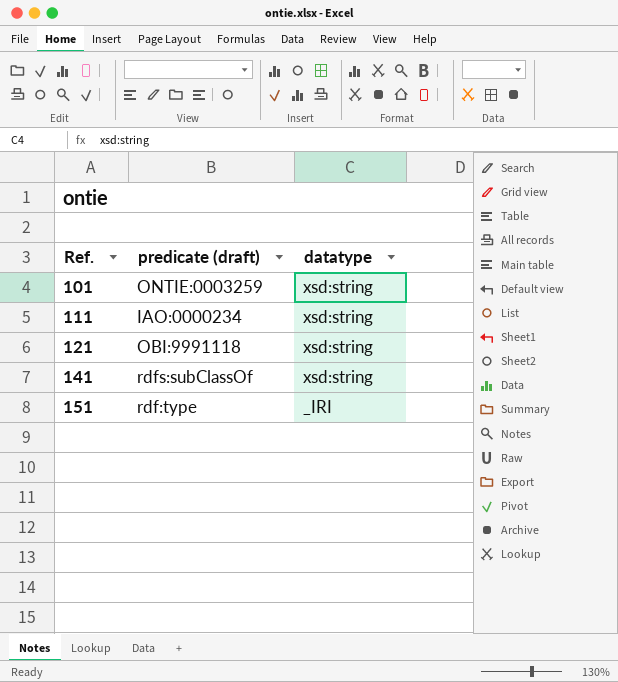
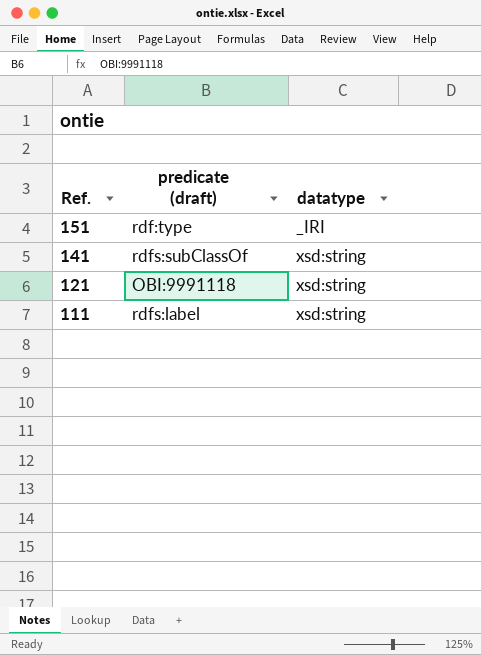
row order: Ref. ascending -> Ref. descending
row 101: ONTIE:0003259 | xsd:string -> none
111 | predicate (draft): IAO:0000234 -> rdfs:label

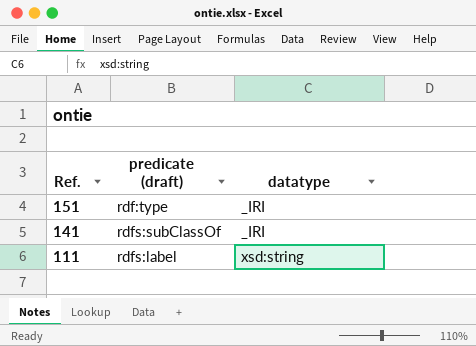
row 121: OBI:9991118 | xsd:string -> none
141 | datatype: xsd:string -> _IRI

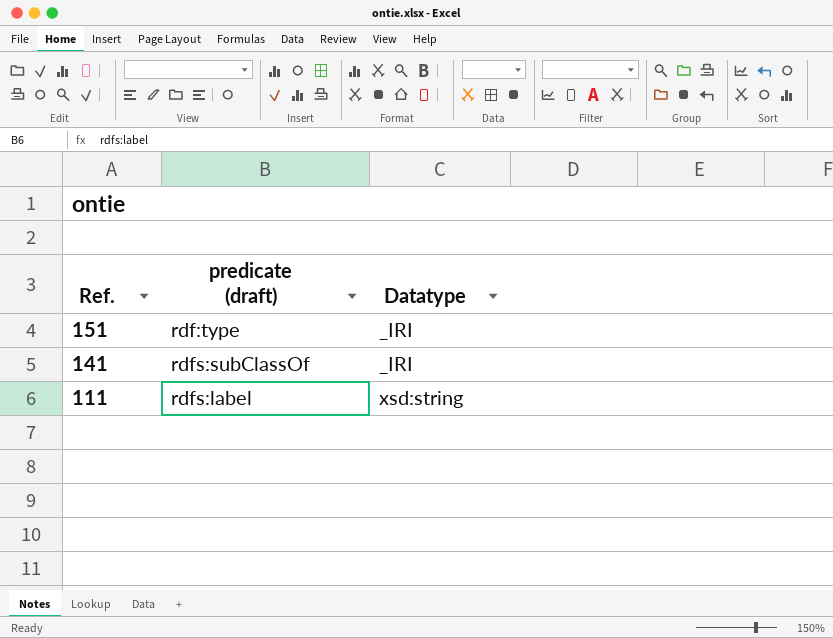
column name: datatype -> Datatype

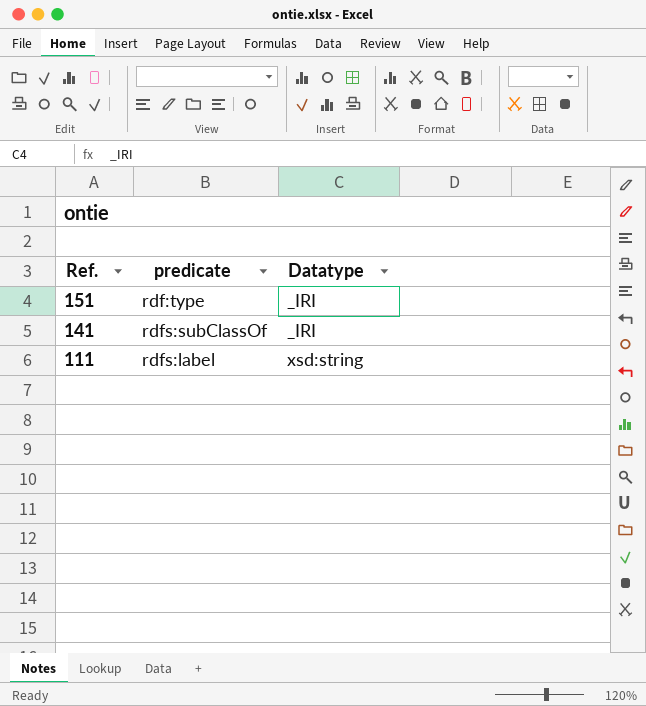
column name: predicate (draft) -> predicate

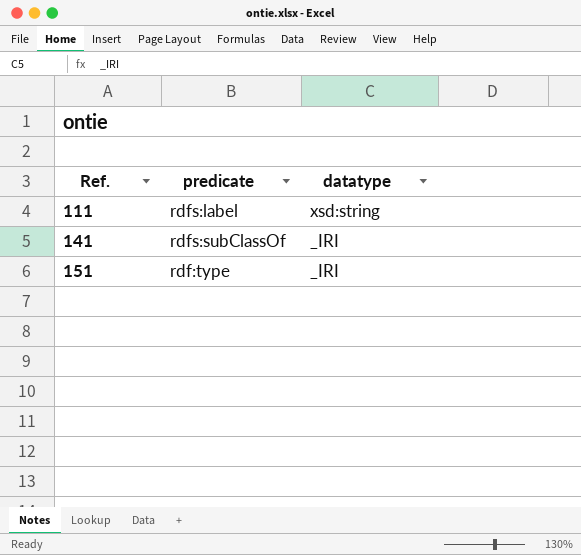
row order: Ref. descending -> Ref. ascending
column name: Datatype -> datatype

